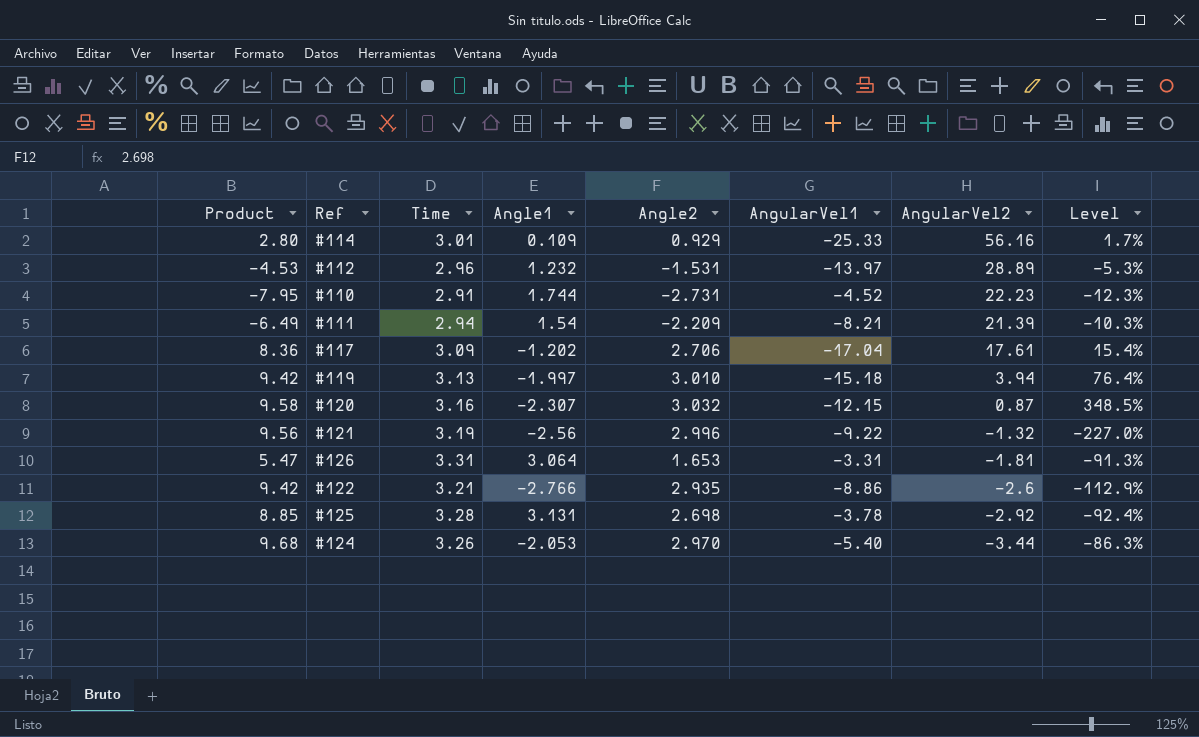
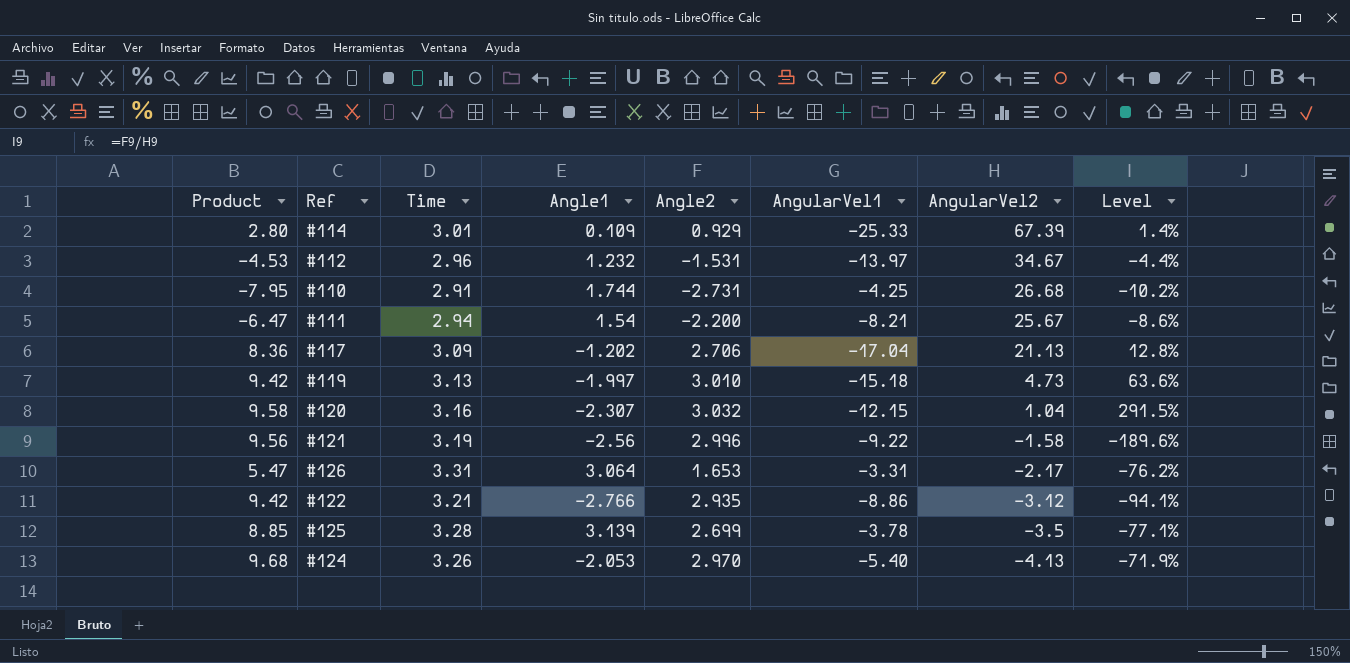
#114 | AngularVel2: 56.16 -> 67.39
#114 | Level: 1.7% -> 1.4%
#112 | AngularVel2: 28.89 -> 34.67
#112 | Level: -5.3% -> -4.4%
#110 | AngularVel1: -4.52 -> -4.25
#110 | AngularVel2: 22.23 -> 26.68
#110 | Level: -12.3% -> -10.2%
#111 | Product: -6.49 -> -6.47
#111 | Angle2: -2.209 -> -2.200
#111 | AngularVel2: 21.39 -> 25.67
#111 | Level: -10.3% -> -8.6%
#117 | AngularVel2: 17.61 -> 21.13
#117 | Level: 15.4% -> 12.8%
#119 | AngularVel2: 3.94 -> 4.73
#119 | Level: 76.4% -> 63.6%
#120 | AngularVel2: 0.87 -> 1.04
#120 | Level: 348.5% -> 291.5%
#121 | AngularVel2: -1.32 -> -1.58
#121 | Level: -227.0% -> -189.6%
#126 | AngularVel2: -1.81 -> -2.17
#126 | Level: -91.3% -> -76.2%
#122 | AngularVel2: -2.6 -> -3.12
#122 | Level: -112.9% -> -94.1%
#125 | Angle1: 3.131 -> 3.139
#125 | Angle2: 2.698 -> 2.699
#125 | AngularVel2: -2.92 -> -3.5
#125 | Level: -92.4% -> -77.1%
#124 | AngularVel2: -3.44 -> -4.13
#124 | Level: -86.3% -> -71.9%

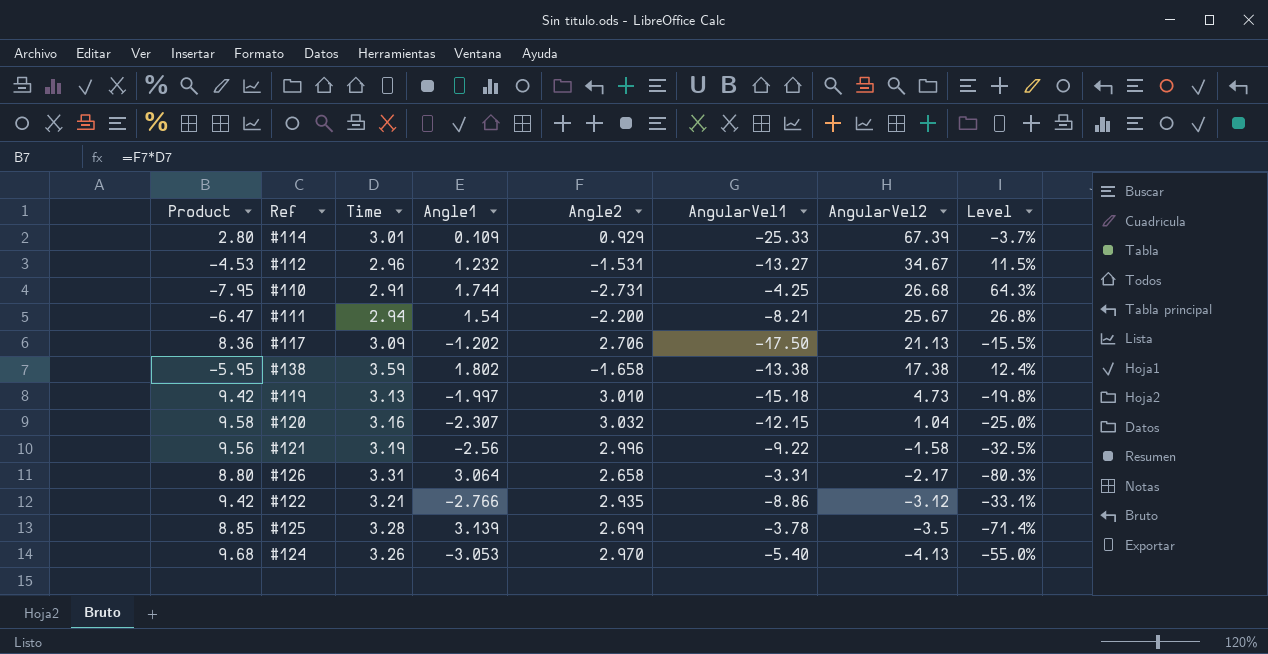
column Level | formula: [Angle2] / [AngularVel2] -> [Angle2] / [AngularVel1]
#112 | AngularVel1: -13.97 -> -13.27
#117 | AngularVel1: -17.04 -> -17.50
row #138: none -> -5.95 | 3.59 | 1.802 | -1.658 | -13.38 | 17.38 | 12.4%
#126 | Product: 5.47 -> 8.80
#126 | Angle2: 1.653 -> 2.658
#124 | Angle1: -2.053 -> -3.053

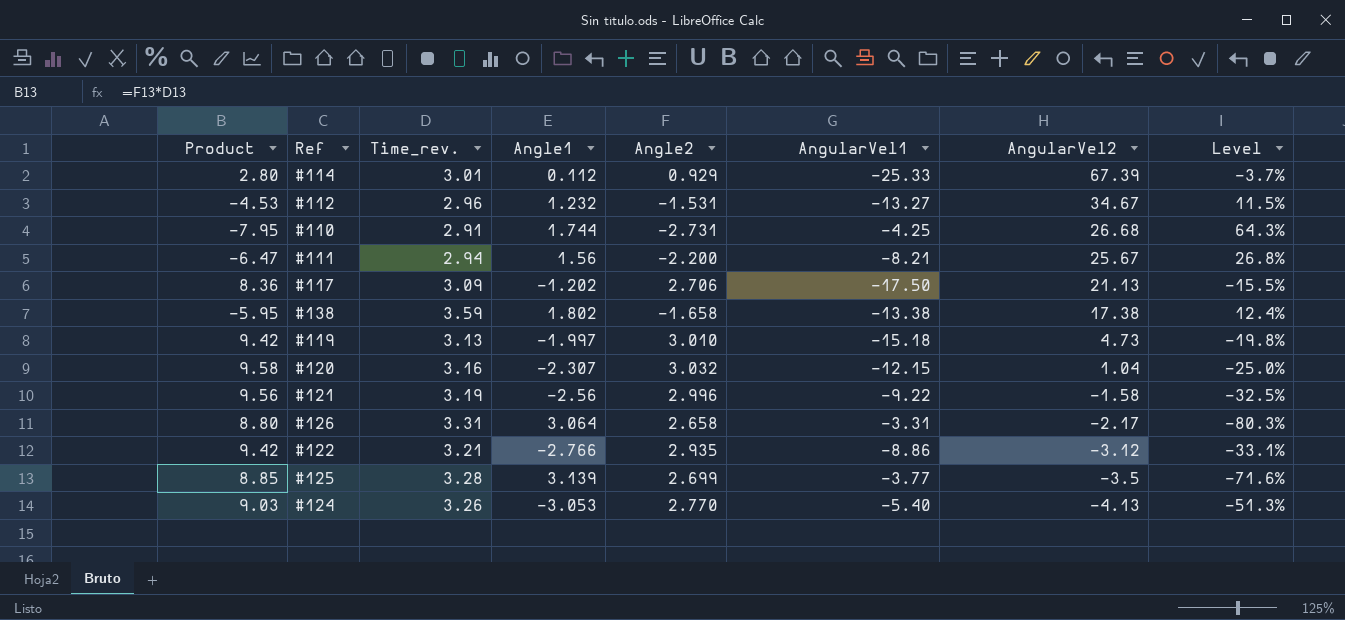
column name: Time -> Time_rev.
#114 | Angle1: 0.109 -> 0.112
#111 | Angle1: 1.54 -> 1.56
#125 | AngularVel1: -3.78 -> -3.77
#125 | Level: -71.4% -> -71.6%
#124 | Product: 9.68 -> 9.03
#124 | Angle2: 2.970 -> 2.770
#124 | Level: -55.0% -> -51.3%

